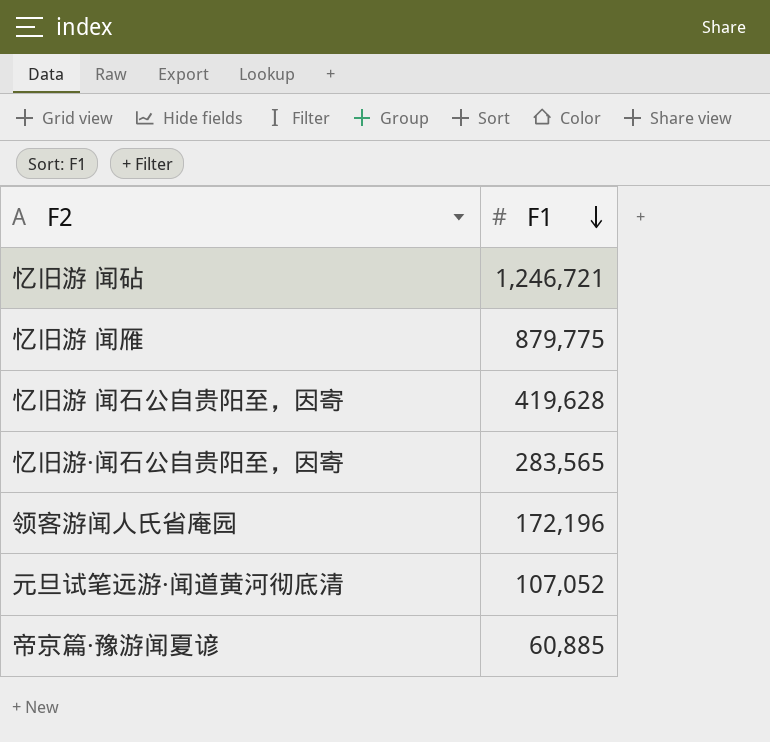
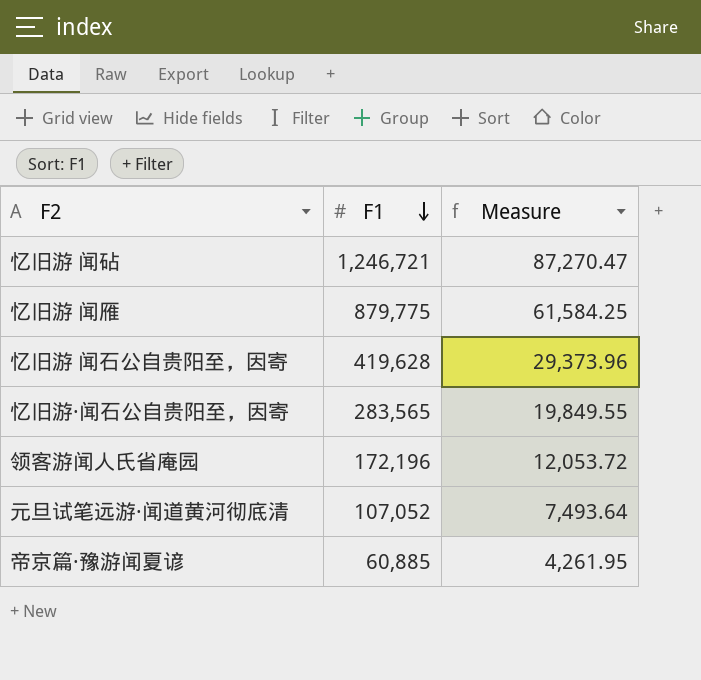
column Measure | formula: none -> [F1] * 0.07

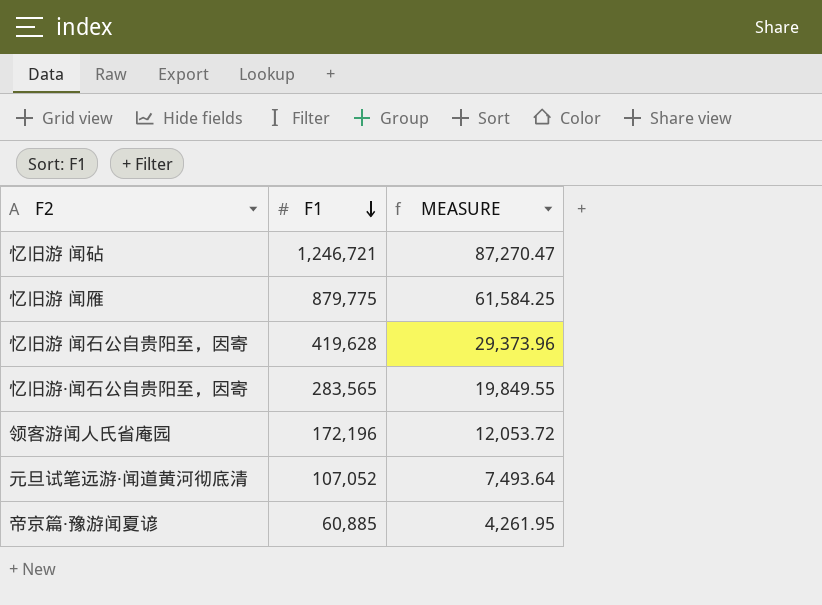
column name: Measure -> MEASURE

